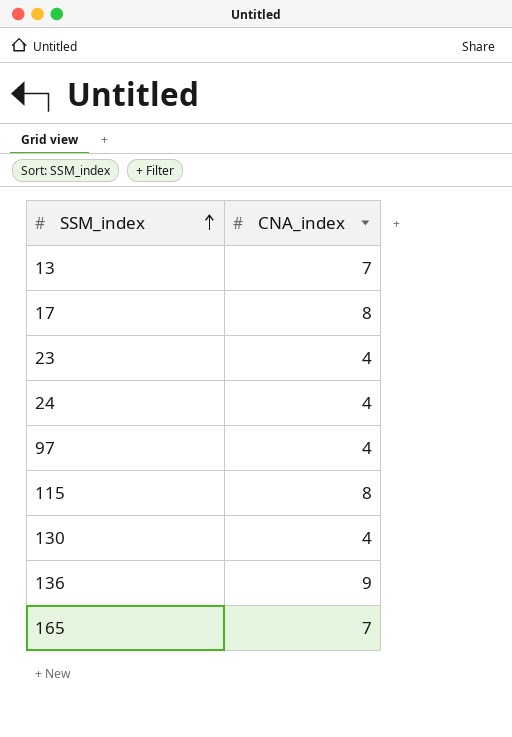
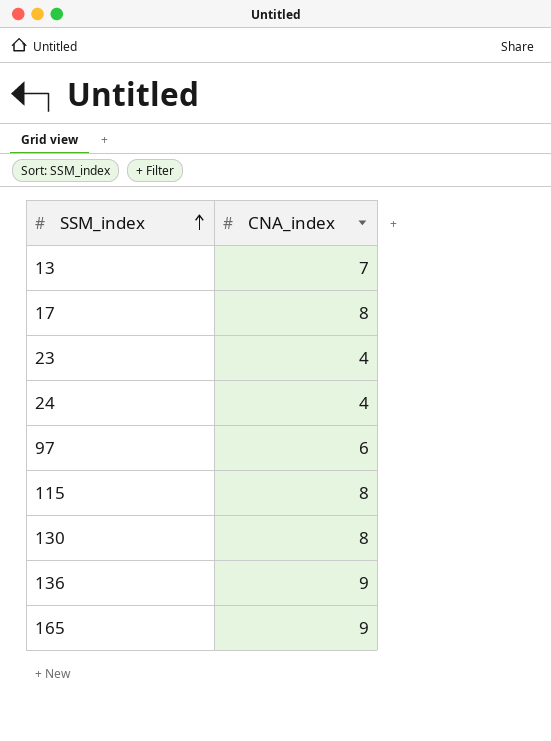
97 | CNA_index: 4 -> 6
130 | CNA_index: 4 -> 8
165 | CNA_index: 7 -> 9

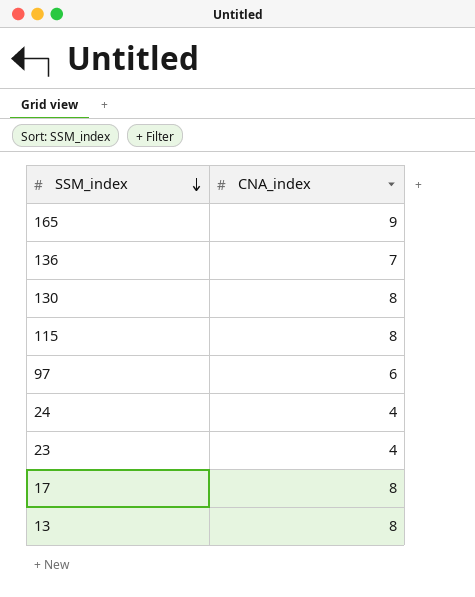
row order: SSM_index ascending -> SSM_index descending
136 | CNA_index: 9 -> 7
13 | CNA_index: 7 -> 8

